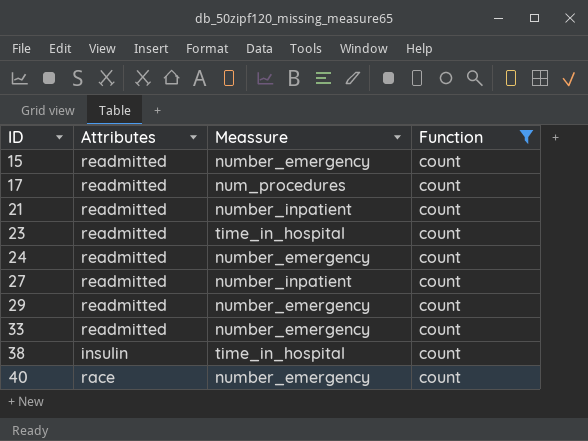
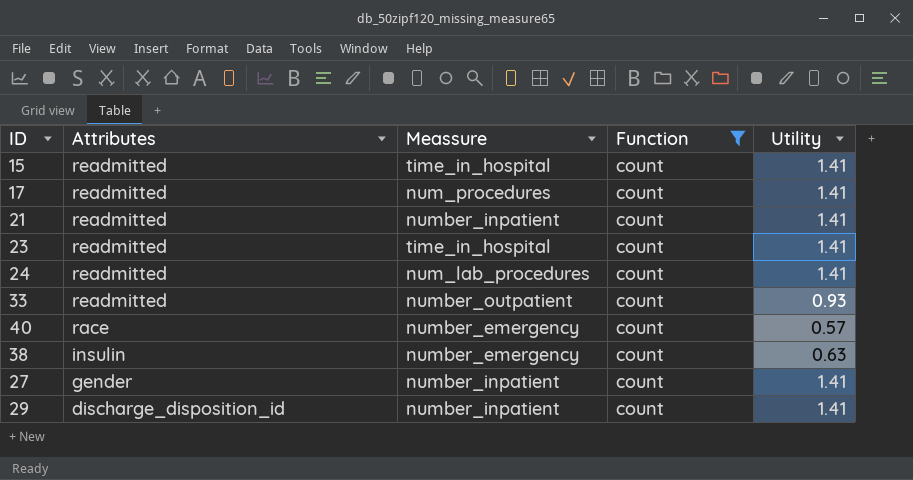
row order: ID ascending -> Attributes descending
column Utility | position: none -> 5
15 | Meassure: number_emergency -> time_in_hospital
24 | Meassure: number_emergency -> num_lab_procedures
33 | Meassure: number_emergency -> number_outpatient
38 | Meassure: time_in_hospital -> number_emergency
27 | Attributes: readmitted -> gender
29 | Attributes: readmitted -> discharge_disposition_id
29 | Meassure: number_emergency -> number_inpatient

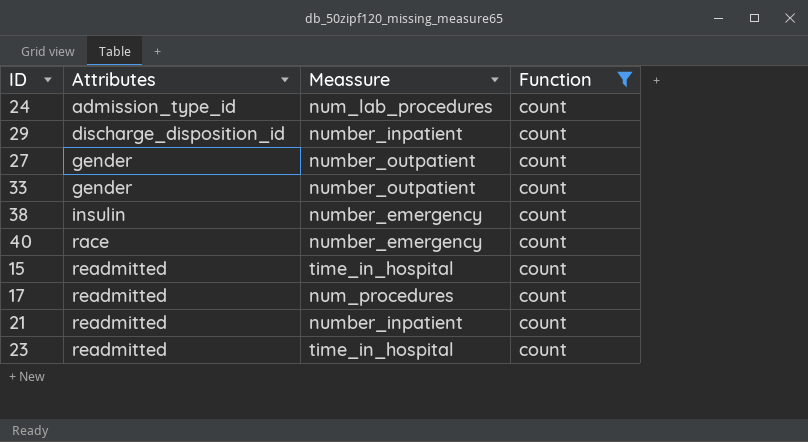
row order: Attributes descending -> Attributes ascending
column Utility | position: 5 -> none
24 | Attributes: readmitted -> admission_type_id
27 | Meassure: number_inpatient -> number_outpatient
33 | Attributes: readmitted -> gender

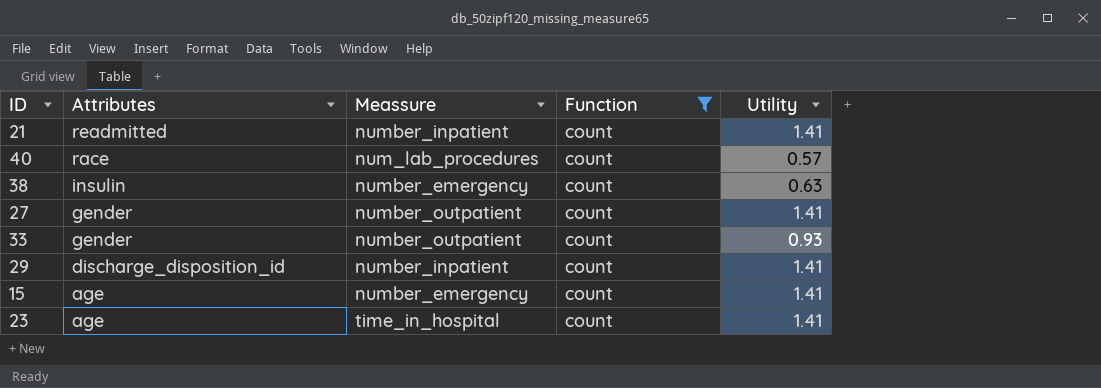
row order: Attributes ascending -> Attributes descending
column Utility | position: none -> 5
row 24: admission_type_id | num_lab_procedures | count -> none
row 17: readmitted | num_procedures | count -> none
40 | Meassure: number_emergency -> num_lab_procedures
15 | Attributes: readmitted -> age
15 | Meassure: time_in_hospital -> number_emergency
23 | Attributes: readmitted -> age

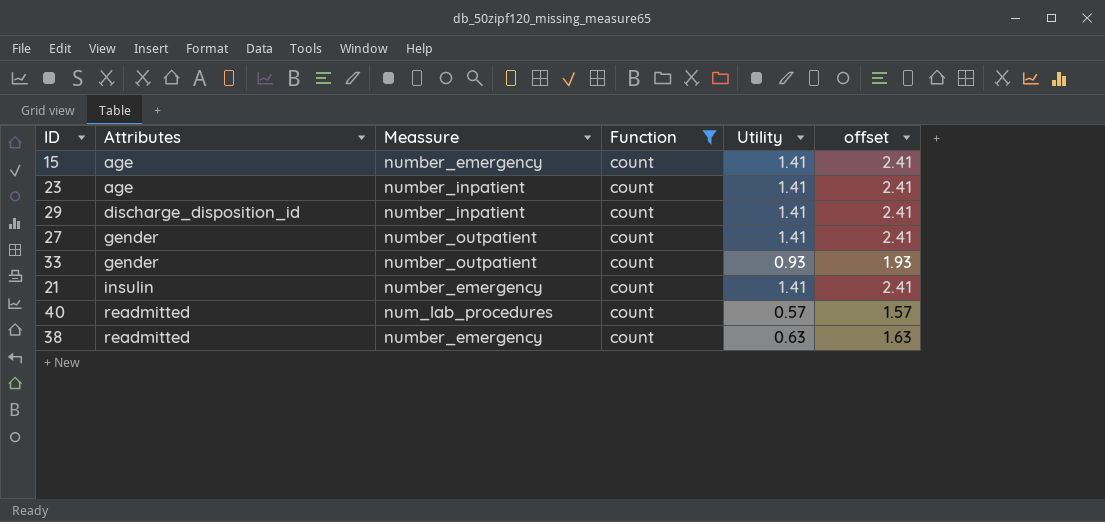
row order: Attributes descending -> Attributes ascending
column offset | formula: none -> [Utility] + 1
23 | Meassure: time_in_hospital -> number_inpatient
21 | Attributes: readmitted -> insulin
21 | Meassure: number_inpatient -> number_emergency
40 | Attributes: race -> readmitted
38 | Attributes: insulin -> readmitted

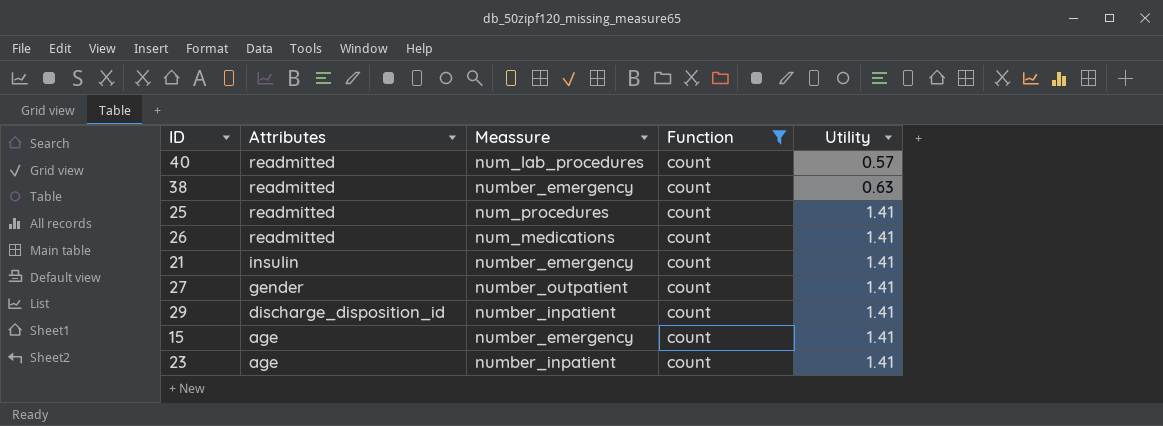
row order: Attributes ascending -> Attributes descending
column offset | formula: [Utility] + 1 -> none
row 33: gender | number_outpatient | count | 0.93 | 1.93 -> none
row 25: none -> readmitted | num_procedures | count | 1.41
row 26: none -> readmitted | num_medications | count | 1.41

